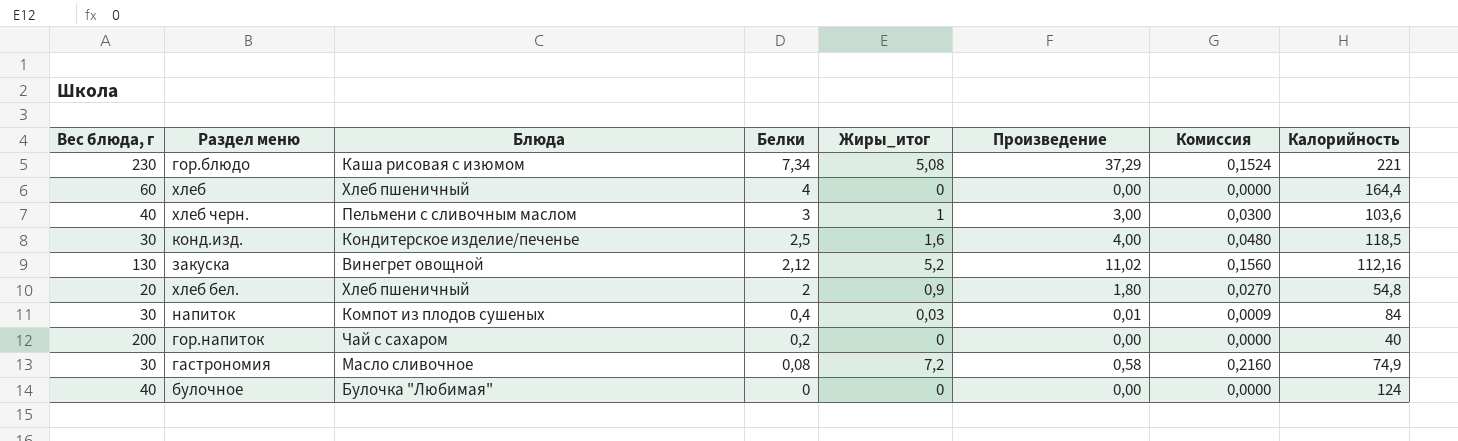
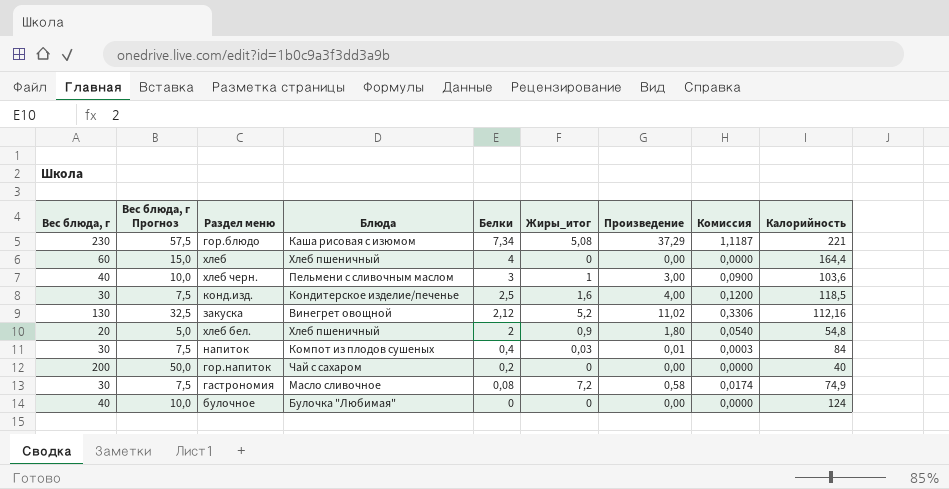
column Вес блюда, г Прогноз | formula: none -> [Вес блюда, г] * 0,25
column Комиссия | formula: [Жиры_итог] * 0,03 -> [Произведение] * 0,03

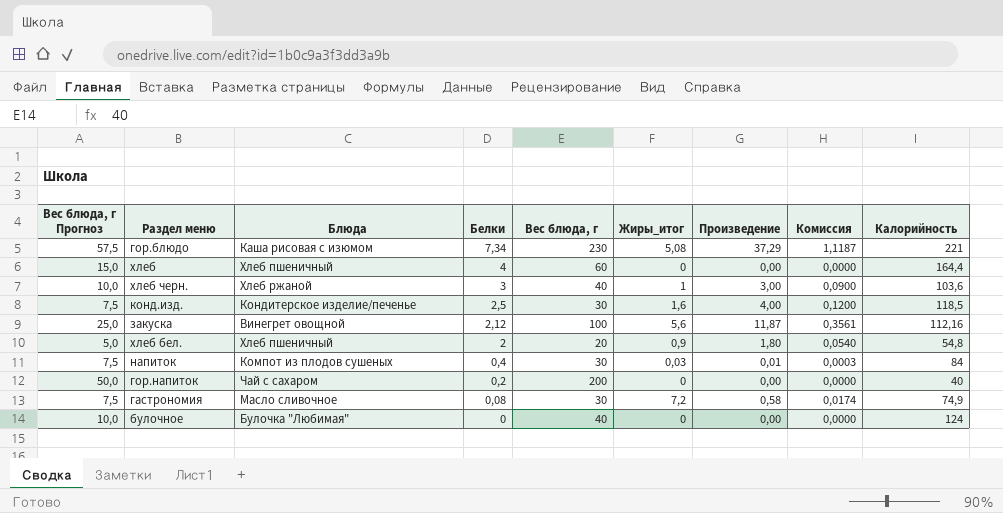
column Вес блюда, г | position: 1 -> 5
хлеб черн. | Блюда: Пельмени с сливочным маслом -> Хлеб ржаной
закуска | Вес блюда, г Прогноз: 32,5 -> 25,0
закуска | Вес блюда, г: 130 -> 100
закуска | Жиры_итог: 5,2 -> 5,6
закуска | Произведение: 11,02 -> 11,87
закуска | Комиссия: 0,3306 -> 0,3561

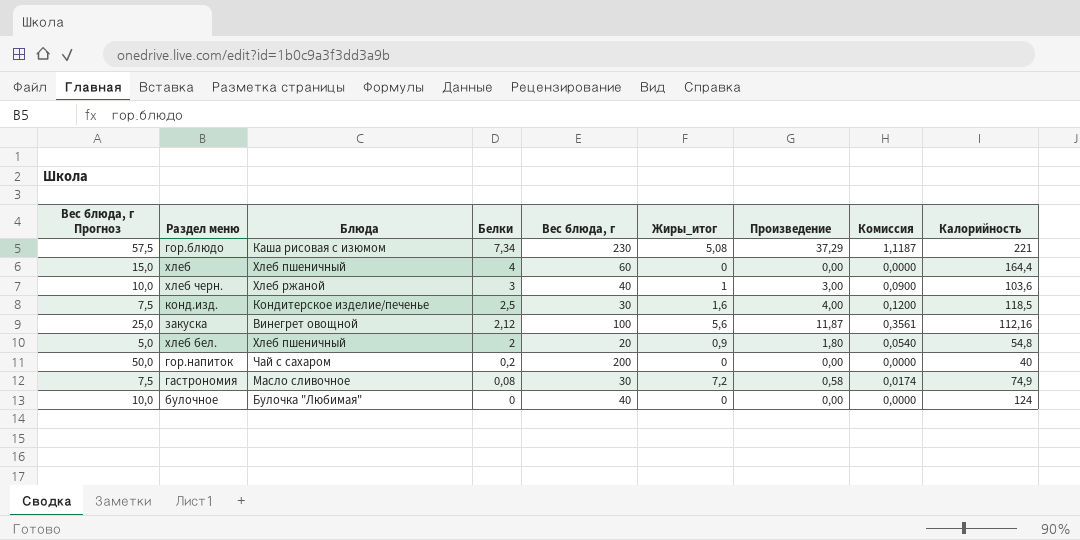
row напиток: 7,5 | Компот из плодов сушеных | 0,4 | 30 | 0,03 | 0,01 | 0,0003 | 84 -> none

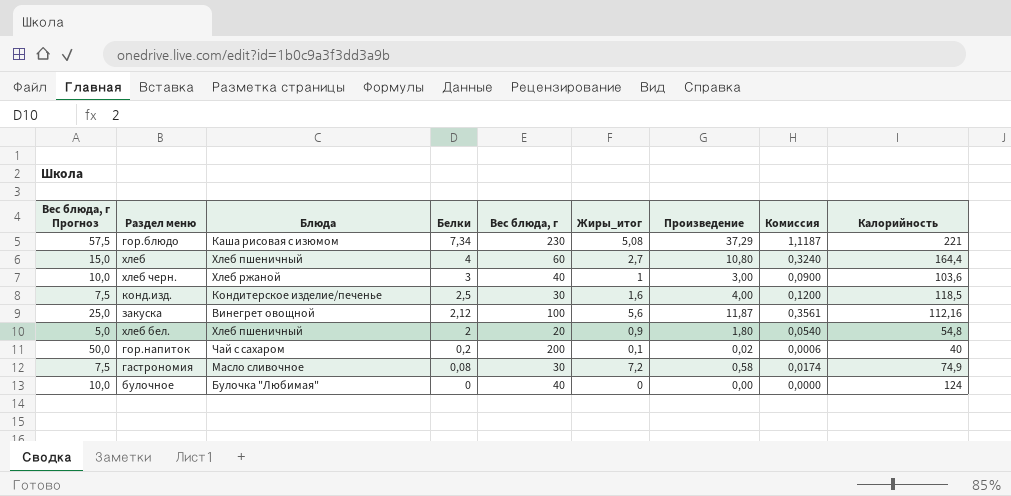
хлеб | Жиры_итог: 0 -> 2,7
хлеб | Произведение: 0,00 -> 10,80
хлеб | Комиссия: 0,0000 -> 0,3240
гор.напиток | Жиры_итог: 0 -> 0,1
гор.напиток | Произведение: 0,00 -> 0,02
гор.напиток | Комиссия: 0,0000 -> 0,0006

